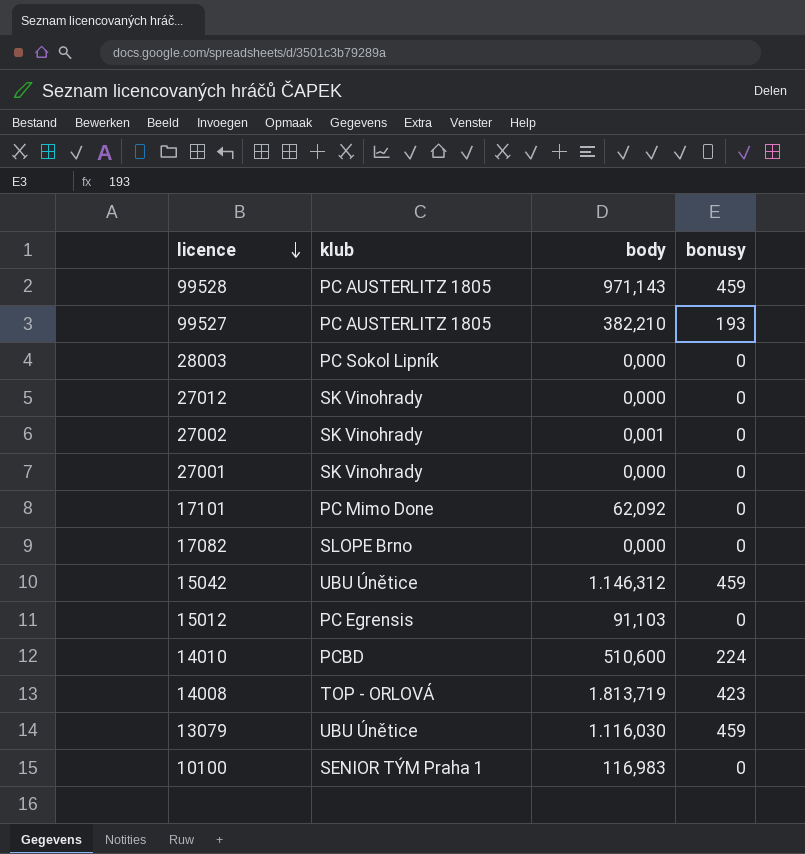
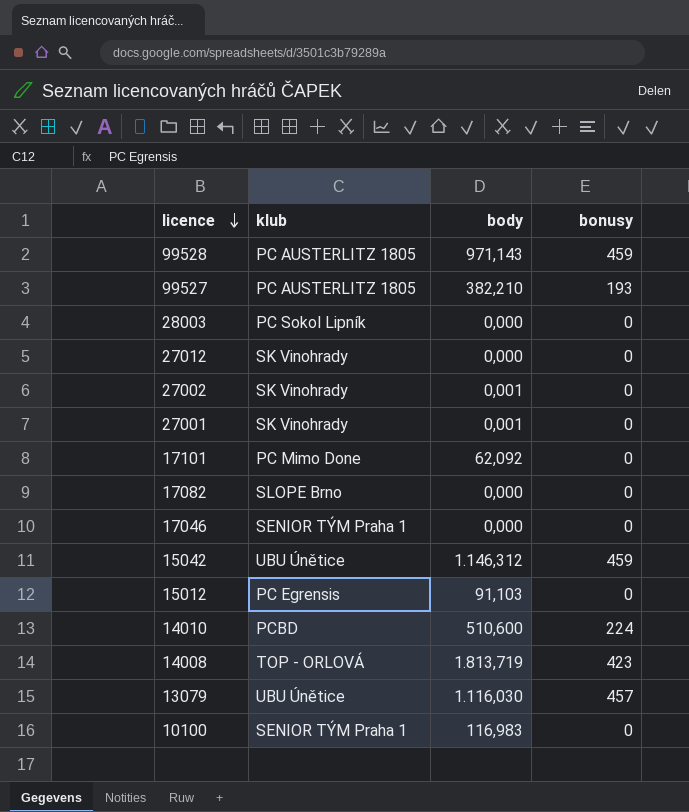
27001 | body: 0,000 -> 0,001
row 17046: none -> SENIOR TÝM Praha 1 | 0,000 | 0
13079 | bonusy: 459 -> 457

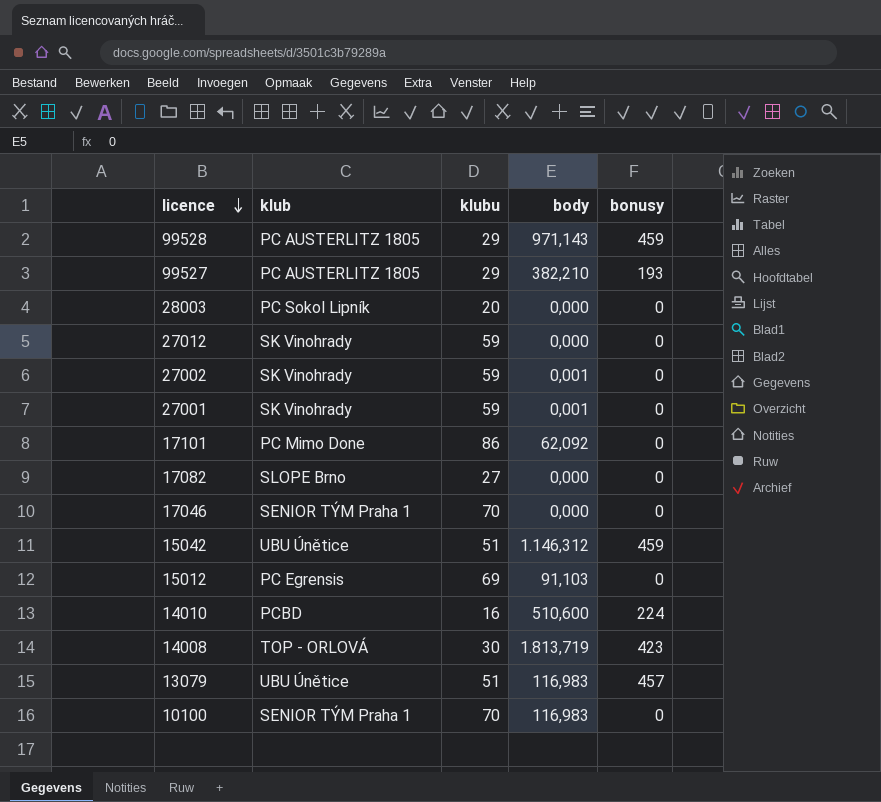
column klubu | position: none -> 3
13079 | body: 1.116,030 -> 116,983

